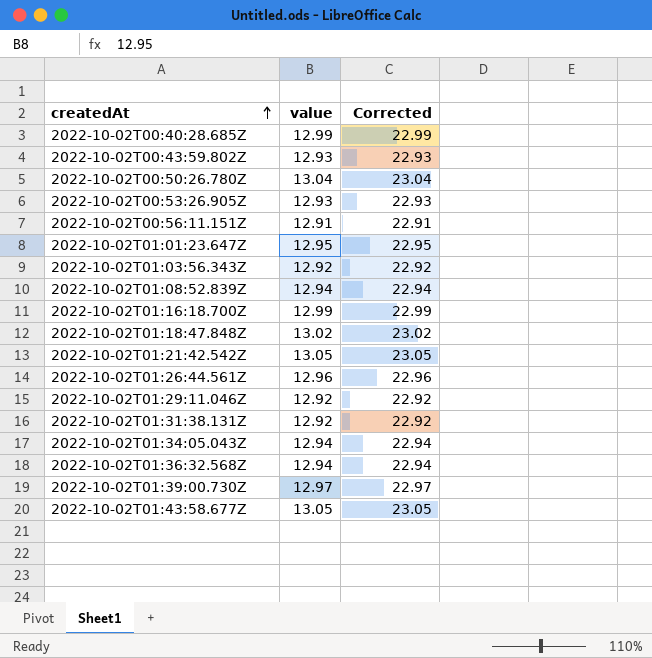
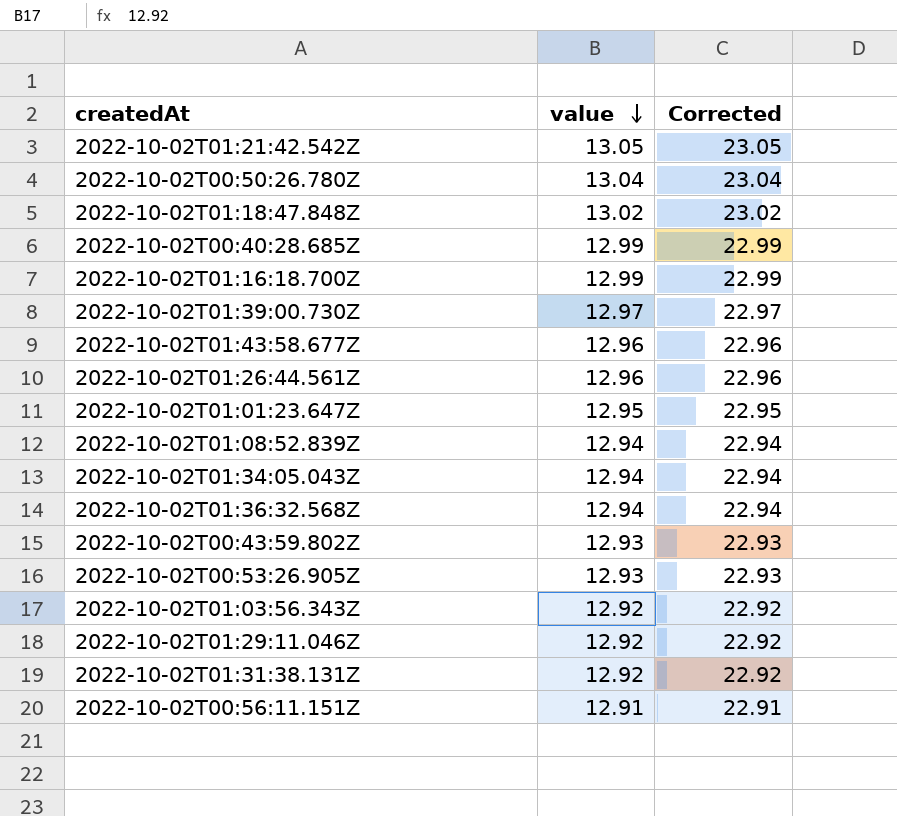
row order: createdAt ascending -> value descending
2022-10-02T01:43:58.677Z | value: 13.05 -> 12.96
2022-10-02T01:43:58.677Z | Corrected: 23.05 -> 22.96

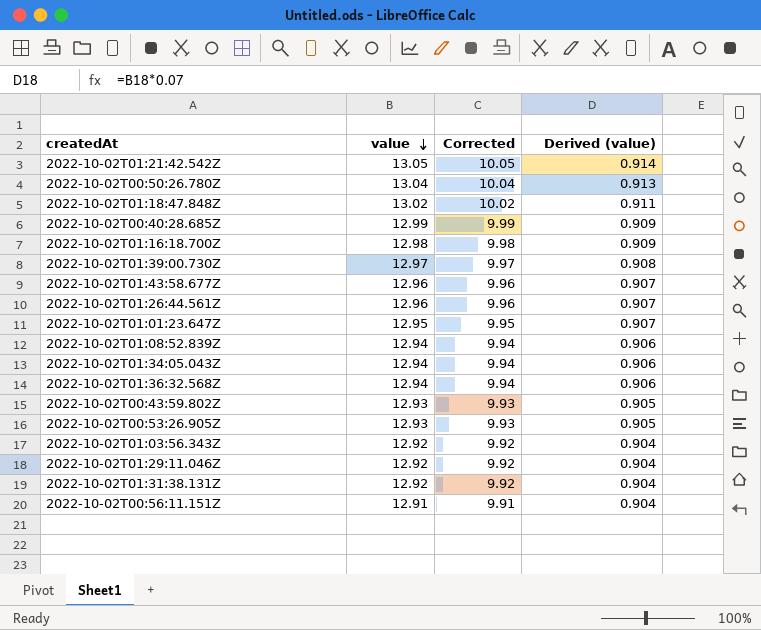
column Corrected | formula: [value] + 10 -> [value] - 3
column Derived (value) | formula: none -> [value] * 0.07
2022-10-02T01:16:18.700Z | value: 12.99 -> 12.98

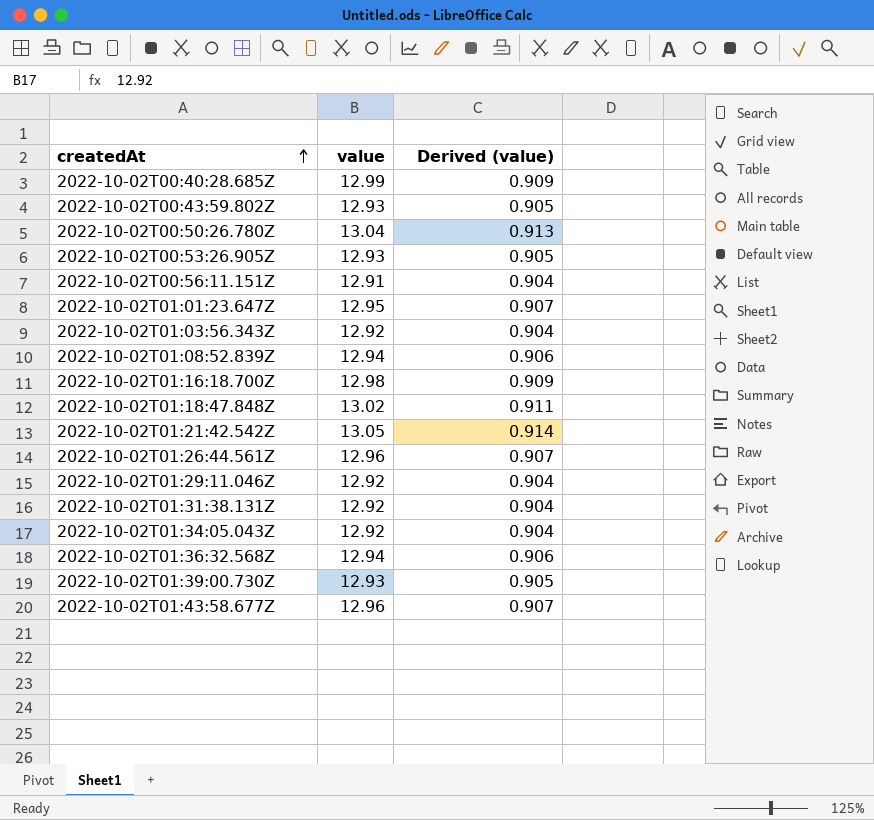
row order: value descending -> createdAt ascending
column Corrected | formula: [value] - 3 -> none
2022-10-02T01:34:05.043Z | value: 12.94 -> 12.92
2022-10-02T01:34:05.043Z | Derived (value): 0.906 -> 0.904
2022-10-02T01:39:00.730Z | value: 12.97 -> 12.93
2022-10-02T01:39:00.730Z | Derived (value): 0.908 -> 0.905

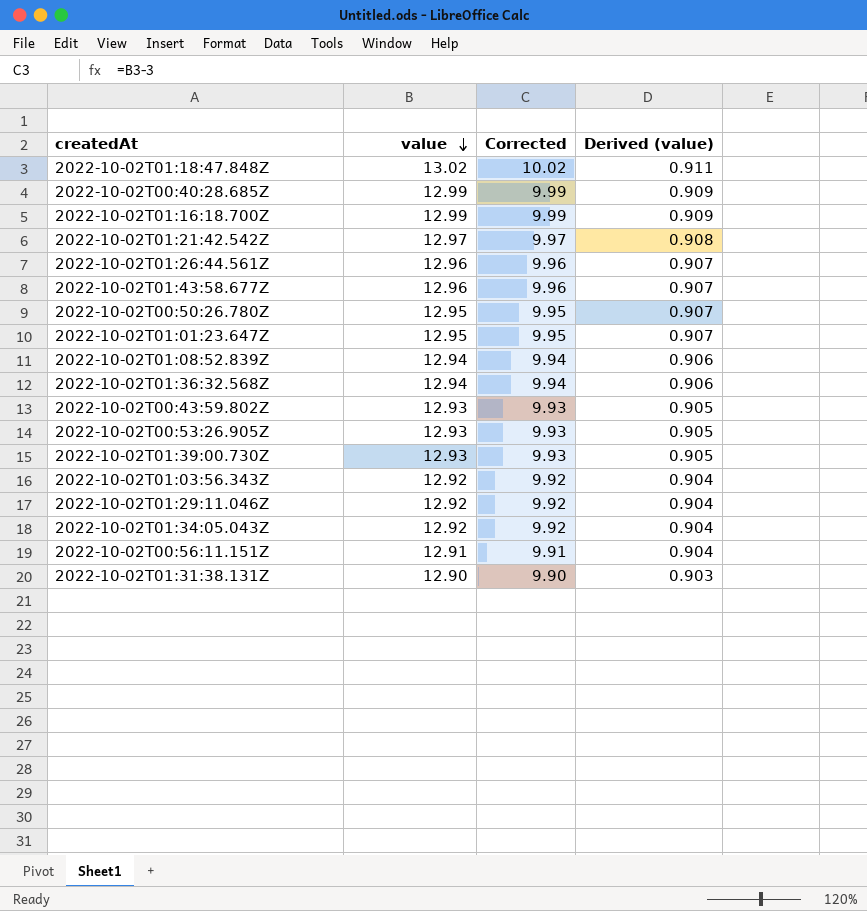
row order: createdAt ascending -> value descending
column Corrected | formula: none -> [value] - 3
2022-10-02T01:16:18.700Z | value: 12.98 -> 12.99
2022-10-02T01:21:42.542Z | value: 13.05 -> 12.97
2022-10-02T01:21:42.542Z | Derived (value): 0.914 -> 0.908
2022-10-02T00:50:26.780Z | value: 13.04 -> 12.95
2022-10-02T00:50:26.780Z | Derived (value): 0.913 -> 0.907
2022-10-02T01:31:38.131Z | value: 12.92 -> 12.90
2022-10-02T01:31:38.131Z | Derived (value): 0.904 -> 0.903

